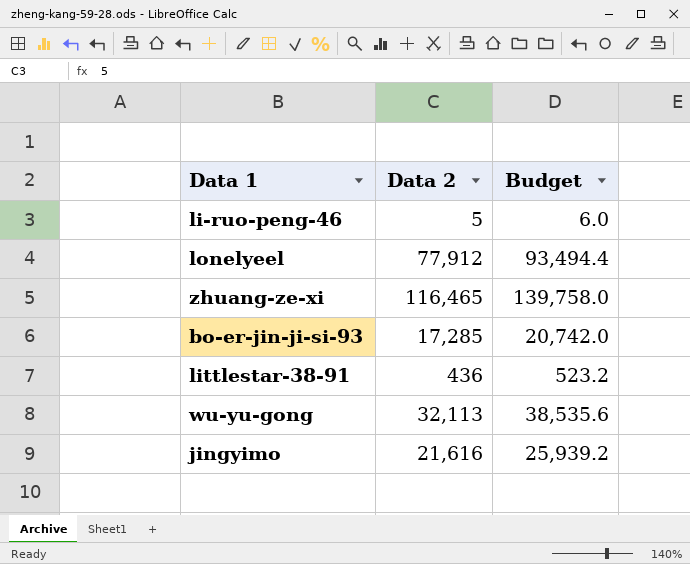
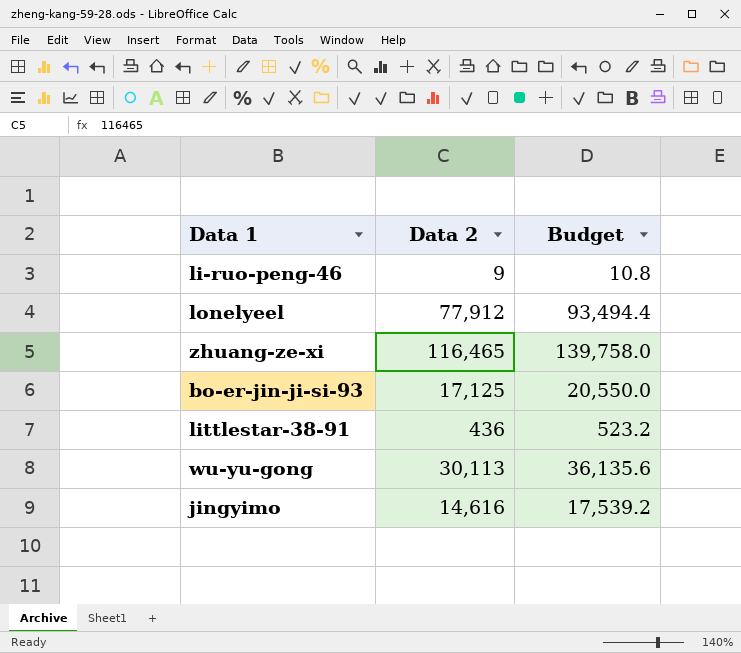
li-ruo-peng-46 | Data 2: 5 -> 9
li-ruo-peng-46 | Budget: 6.0 -> 10.8
bo-er-jin-ji-si-93 | Data 2: 17,285 -> 17,125
bo-er-jin-ji-si-93 | Budget: 20,742.0 -> 20,550.0
wu-yu-gong | Data 2: 32,113 -> 30,113
wu-yu-gong | Budget: 38,535.6 -> 36,135.6
jingyimo | Data 2: 21,616 -> 14,616
jingyimo | Budget: 25,939.2 -> 17,539.2

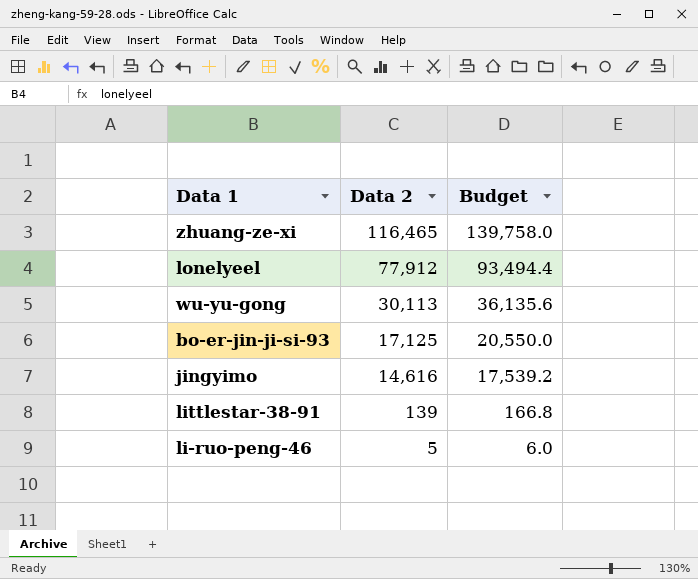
row order: none -> Data 2 descending
littlestar-38-91 | Data 2: 436 -> 139
littlestar-38-91 | Budget: 523.2 -> 166.8
li-ruo-peng-46 | Data 2: 9 -> 5
li-ruo-peng-46 | Budget: 10.8 -> 6.0

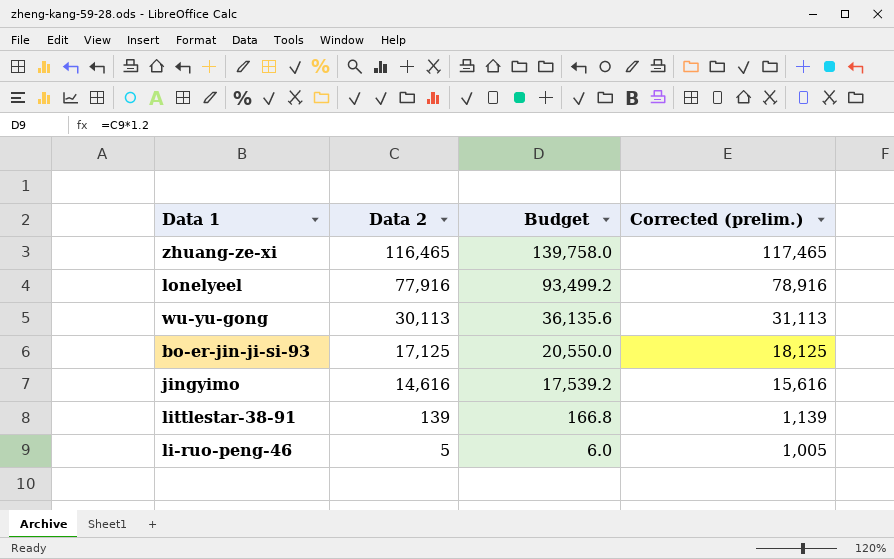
column Corrected (prelim.) | formula: none -> [Data 2] + 1000
lonelyeel | Data 2: 77,912 -> 77,916
lonelyeel | Budget: 93,494.4 -> 93,499.2

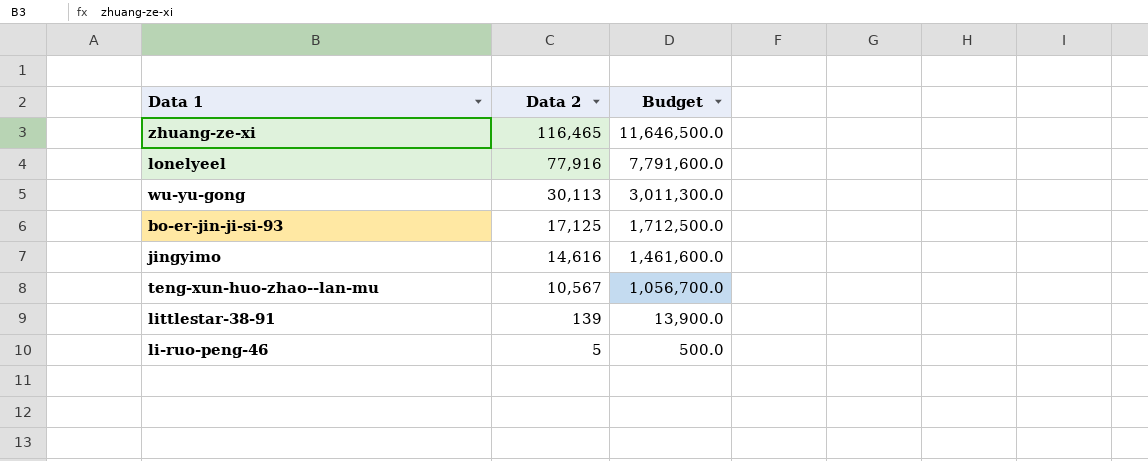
column Corrected (prelim.) | formula: [Data 2] + 1000 -> none
column Budget | formula: [Data 2] * 1.2 -> [Data 2] * 100
row teng-xun-huo-zhao--lan-mu: none -> 10,567 | 1,056,700.0

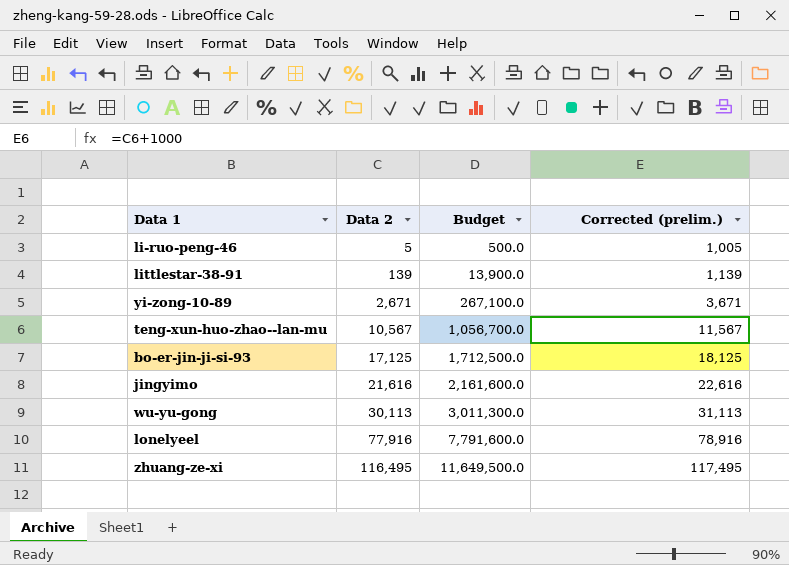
row order: Data 2 descending -> Data 2 ascending
column Corrected (prelim.) | formula: none -> [Data 2] + 1000
row yi-zong-10-89: none -> 2,671 | 267,100.0 | 3,671
jingyimo | Data 2: 14,616 -> 21,616
jingyimo | Budget: 1,461,600.0 -> 2,161,600.0
zhuang-ze-xi | Data 2: 116,465 -> 116,495
zhuang-ze-xi | Budget: 11,646,500.0 -> 11,649,500.0

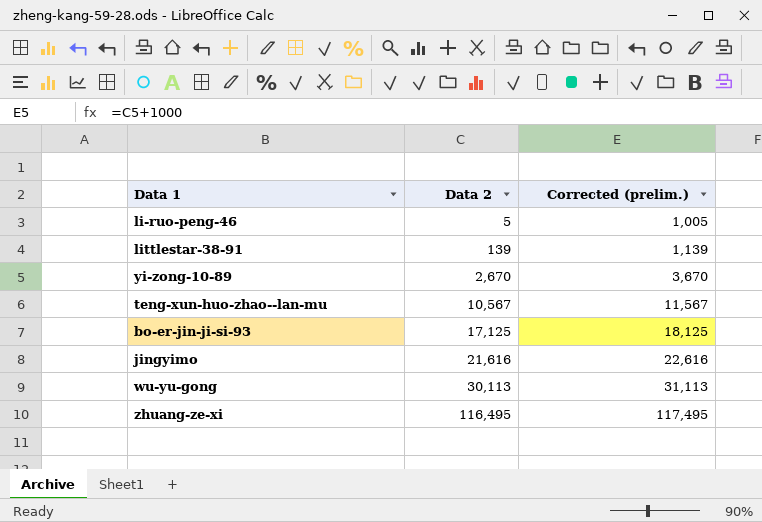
column Budget | formula: [Data 2] * 100 -> none
row lonelyeel: 77,916 | 7,791,600.0 | 78,916 -> none
yi-zong-10-89 | Data 2: 2,671 -> 2,670
yi-zong-10-89 | Corrected (prelim.): 3,671 -> 3,670

